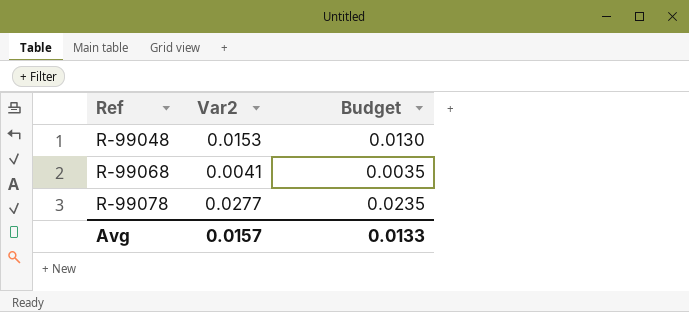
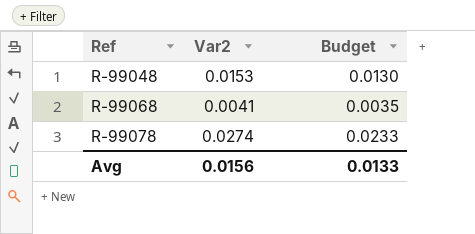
R-99078 | Var2: 0.0277 -> 0.0274
R-99078 | Budget: 0.0235 -> 0.0233
Avg | Var2: 0.0157 -> 0.0156

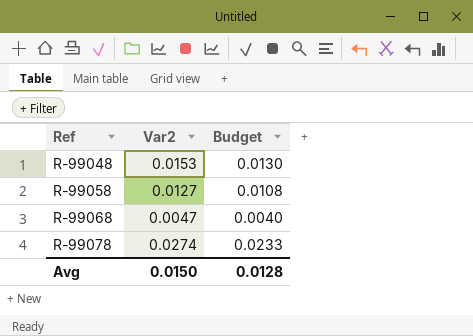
row R-99058: none -> 0.0127 | 0.0108
R-99068 | Var2: 0.0041 -> 0.0047
R-99068 | Budget: 0.0035 -> 0.0040
Avg | Var2: 0.0156 -> 0.0150
Avg | Budget: 0.0133 -> 0.0128

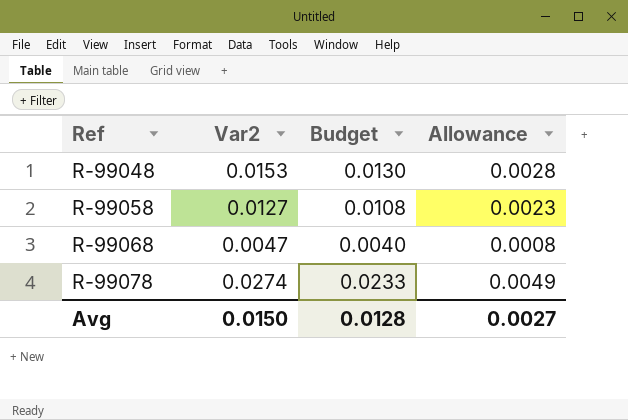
column Allowance | formula: none -> [Var2] * 0.18

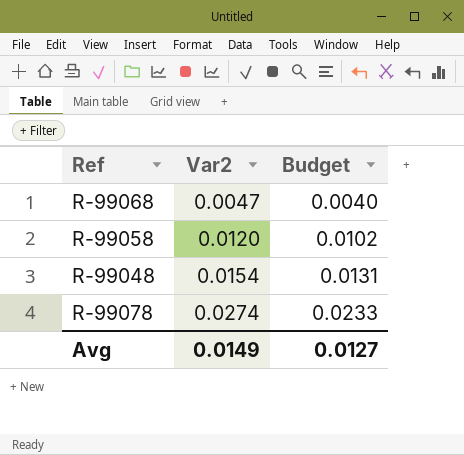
row order: Ref ascending -> Var2 ascending
column Allowance | formula: [Var2] * 0.18 -> none
R-99058 | Var2: 0.0127 -> 0.0120
R-99058 | Budget: 0.0108 -> 0.0102
R-99048 | Var2: 0.0153 -> 0.0154
R-99048 | Budget: 0.0130 -> 0.0131
Avg | Var2: 0.0150 -> 0.0149
Avg | Budget: 0.0128 -> 0.0127

